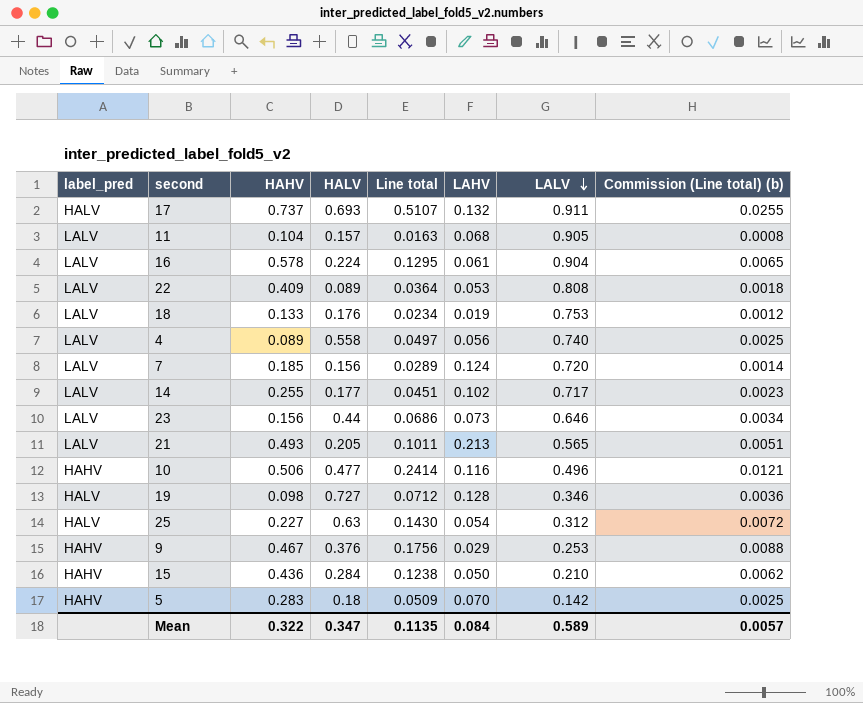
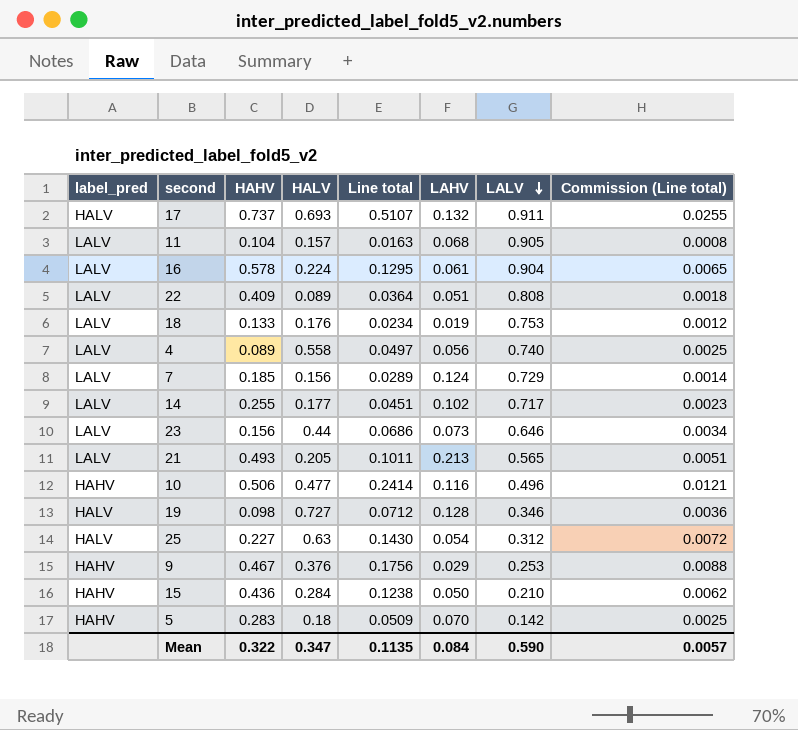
column name: Commission (Line total) (b) -> Commission (Line total)
22 | LAHV: 0.053 -> 0.051
7 | LALV: 0.720 -> 0.729
Mean | LALV: 0.589 -> 0.590

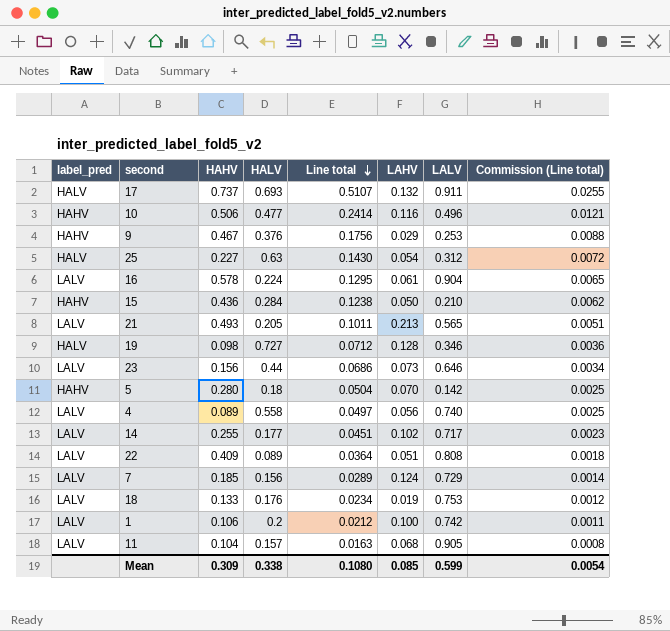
row order: LALV descending -> Line total descending
5 | HAHV: 0.283 -> 0.280
5 | Line total: 0.0509 -> 0.0504
row 1: none -> LALV | 0.106 | 0.2 | 0.0212 | 0.100 | 0.742 | 0.0011
Mean | HAHV: 0.322 -> 0.309
Mean | HALV: 0.347 -> 0.338
Mean | Line total: 0.1135 -> 0.1080
Mean | LAHV: 0.084 -> 0.085
Mean | LALV: 0.590 -> 0.599
Mean | Commission (Line total): 0.0057 -> 0.0054

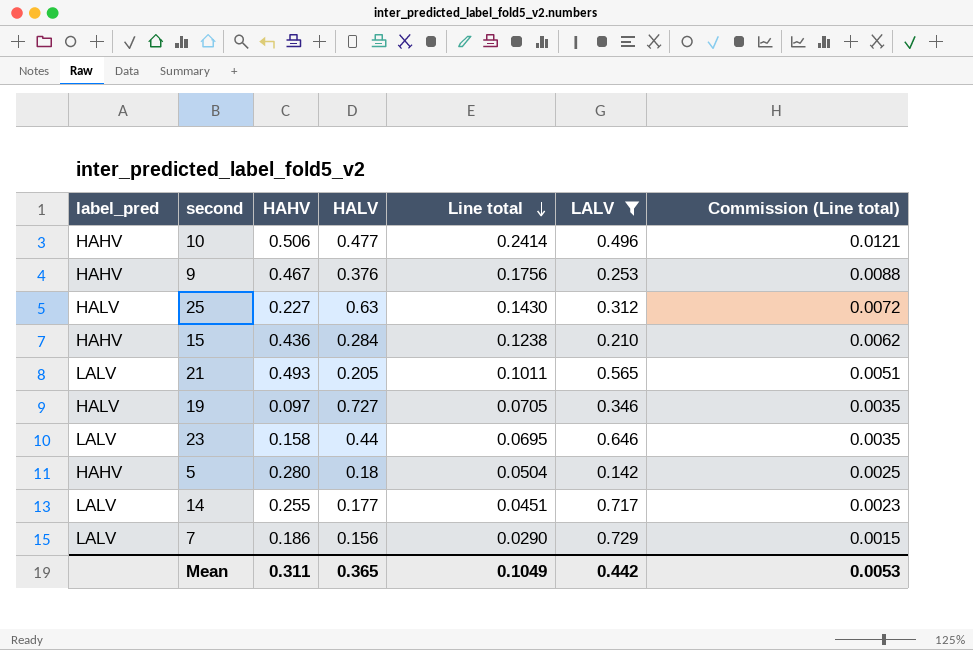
filter: none -> LALV <= 0.729
column LAHV | position: 6 -> none
19 | HAHV: 0.098 -> 0.097
19 | Line total: 0.0712 -> 0.0705
19 | Commission (Line total): 0.0036 -> 0.0035
23 | HAHV: 0.156 -> 0.158
23 | Line total: 0.0686 -> 0.0695
23 | Commission (Line total): 0.0034 -> 0.0035
7 | HAHV: 0.185 -> 0.186
7 | Line total: 0.0289 -> 0.0290
7 | Commission (Line total): 0.0014 -> 0.0015
Mean | HAHV: 0.309 -> 0.311
Mean | HALV: 0.338 -> 0.365
Mean | Line total: 0.1080 -> 0.1049
Mean | LALV: 0.599 -> 0.442
Mean | Commission (Line total): 0.0054 -> 0.0053

